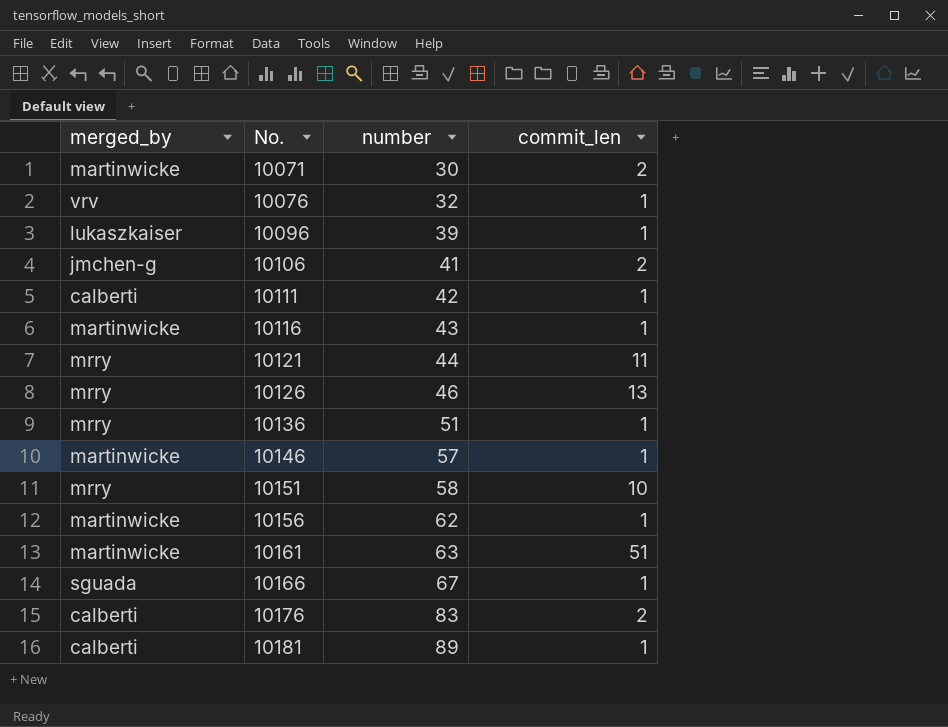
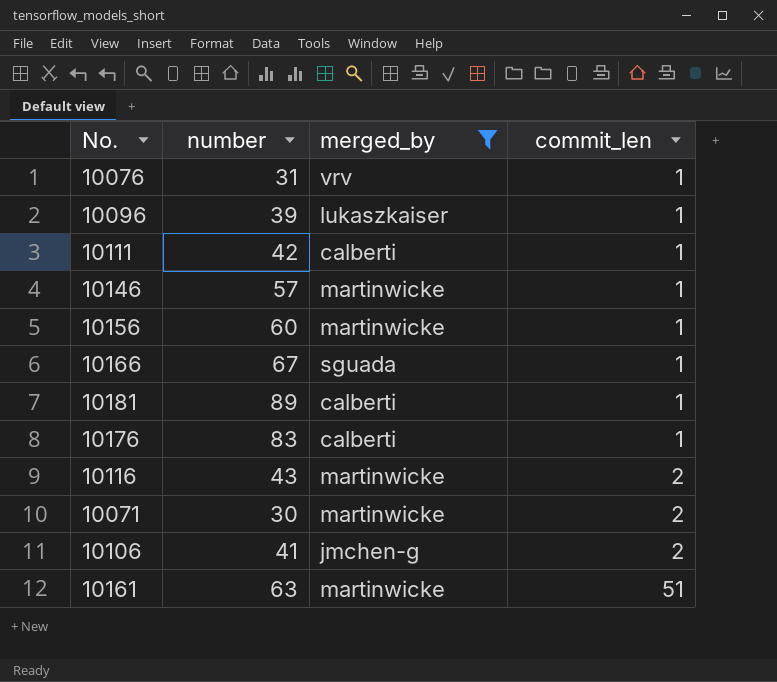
filter: none -> merged_by != mrry
row order: No. ascending -> commit_len ascending
column merged_by | position: 1 -> 3
10076 | number: 32 -> 31
10156 | number: 62 -> 60
10176 | commit_len: 2 -> 1
10116 | commit_len: 1 -> 2

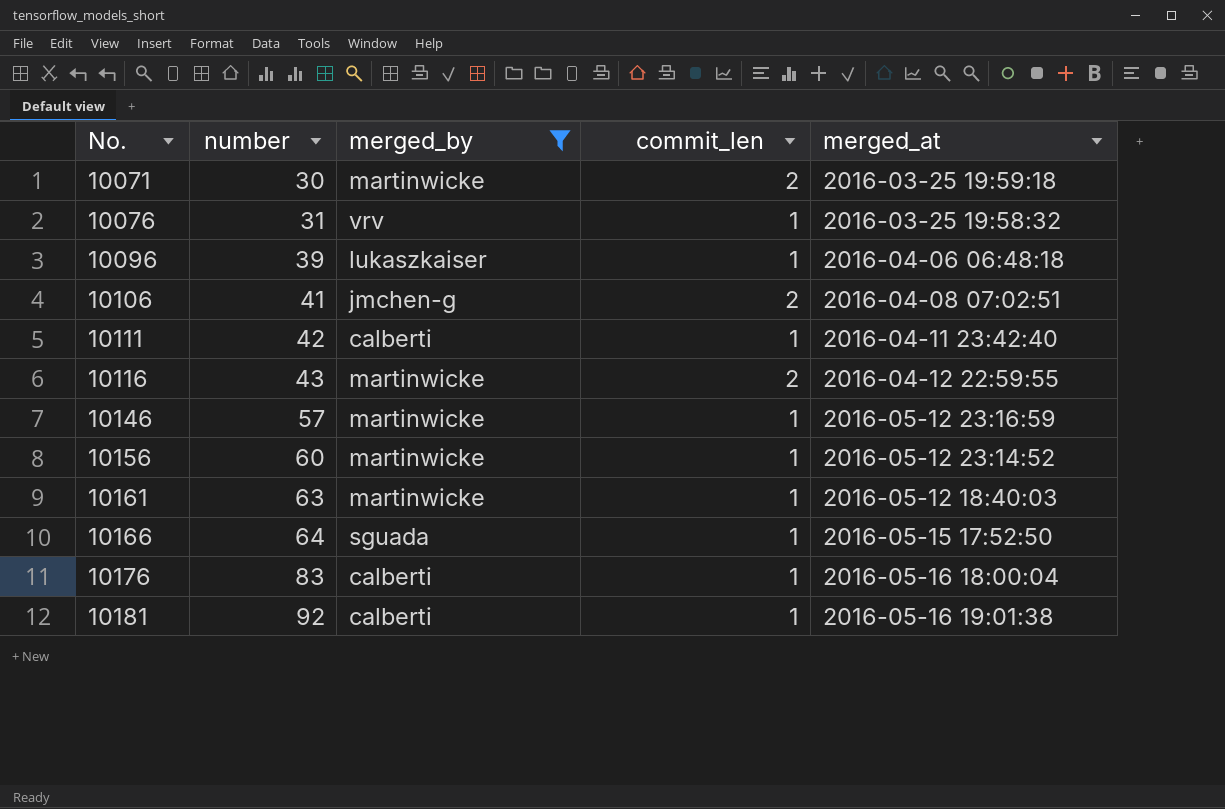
row order: commit_len ascending -> No. ascending
column merged_at | position: none -> 5
10161 | commit_len: 51 -> 1
10166 | number: 67 -> 64
10181 | number: 89 -> 92

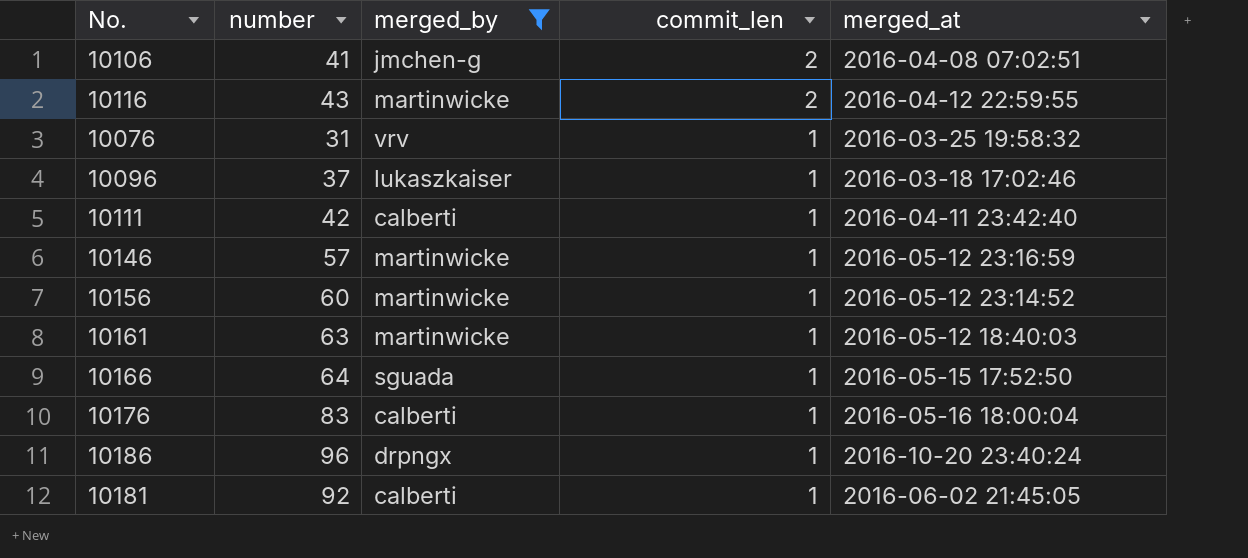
row order: No. ascending -> commit_len descending
row 10071: 30 | martinwicke | 2 | 2016-03-25 19:59:18 -> none
10096 | number: 39 -> 37
10096 | merged_at: 2016-04-06 06:48:18 -> 2016-03-18 17:02:46
row 10186: none -> 96 | drpngx | 1 | 2016-10-20 23:40:24
10181 | merged_at: 2016-05-16 19:01:38 -> 2016-06-02 21:45:05

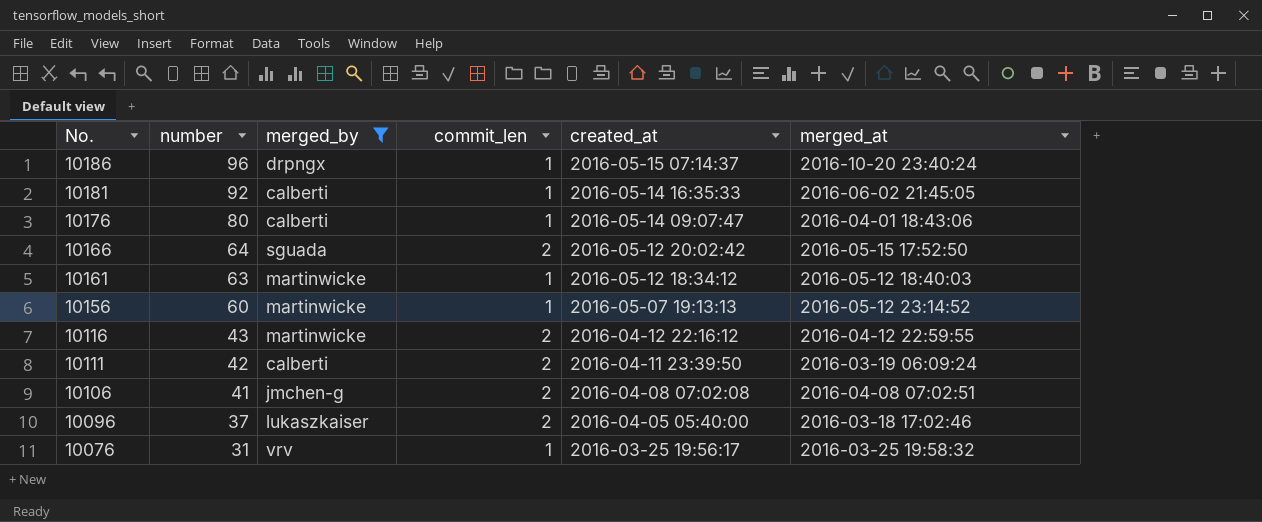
row order: commit_len descending -> No. descending
column created_at | position: none -> 5
row 10146: 57 | martinwicke | 1 | 2016-05-12 23:16:59 -> none
10176 | number: 83 -> 80
10176 | merged_at: 2016-05-16 18:00:04 -> 2016-04-01 18:43:06
10166 | commit_len: 1 -> 2
10111 | commit_len: 1 -> 2
10111 | merged_at: 2016-04-11 23:42:40 -> 2016-03-19 06:09:24
10096 | commit_len: 1 -> 2

